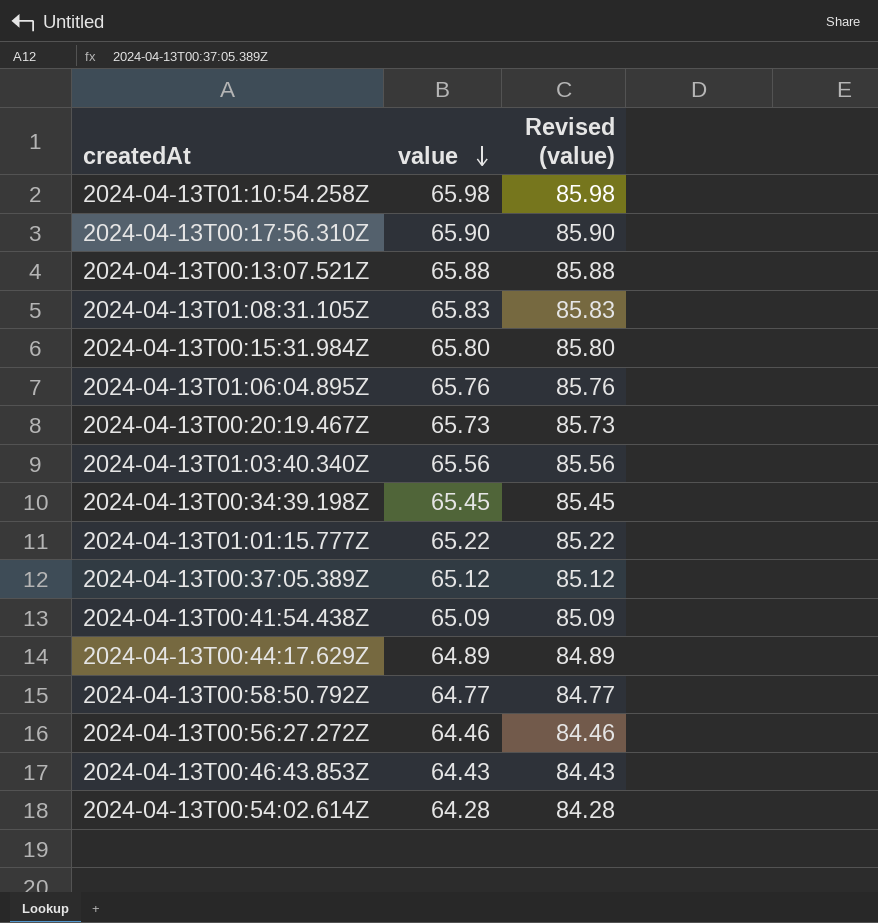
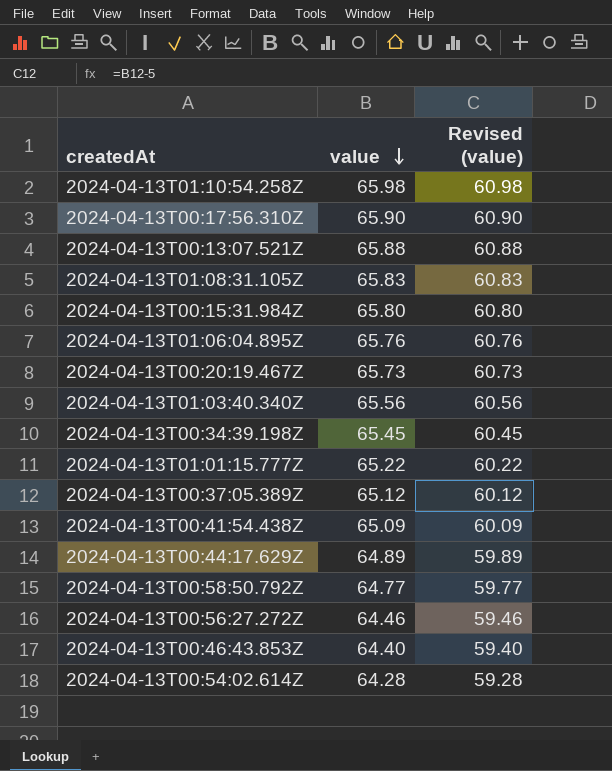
column Revised (value) | formula: [value] + 20 -> [value] - 5
2024-04-13T00:46:43.853Z | value: 64.43 -> 64.40

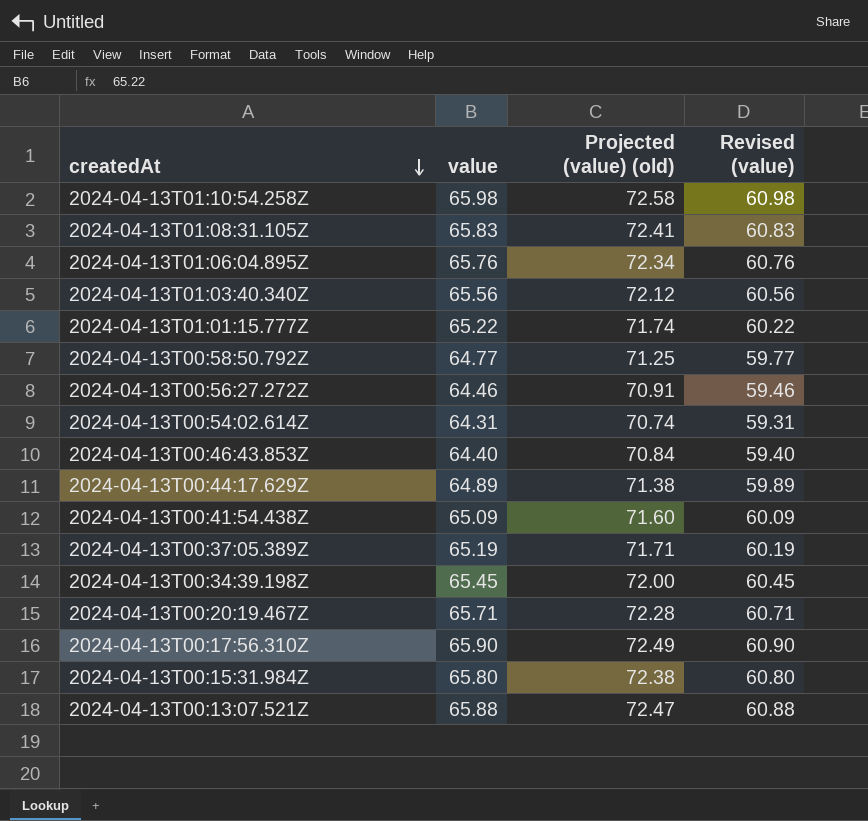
row order: value descending -> createdAt descending
column Projected (value) (old) | formula: none -> [value] * 1.1
2024-04-13T00:54:02.614Z | value: 64.28 -> 64.31
2024-04-13T00:54:02.614Z | Revised (value): 59.28 -> 59.31
2024-04-13T00:37:05.389Z | value: 65.12 -> 65.19
2024-04-13T00:37:05.389Z | Revised (value): 60.12 -> 60.19
2024-04-13T00:20:19.467Z | value: 65.73 -> 65.71
2024-04-13T00:20:19.467Z | Revised (value): 60.73 -> 60.71

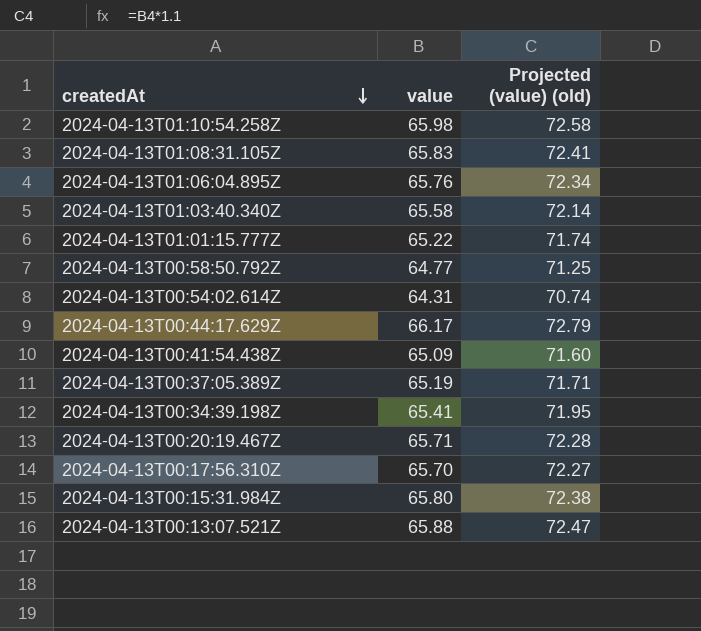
column Revised (value) | formula: [value] - 5 -> none
row 2024-04-13T00:56:27.272Z: 64.46 | 70.91 | 59.46 -> none
row 2024-04-13T00:46:43.853Z: 64.40 | 70.84 | 59.40 -> none
2024-04-13T01:03:40.340Z | value: 65.56 -> 65.58
2024-04-13T01:03:40.340Z | Projected (value) (old): 72.12 -> 72.14
2024-04-13T00:44:17.629Z | value: 64.89 -> 66.17
2024-04-13T00:44:17.629Z | Projected (value) (old): 71.38 -> 72.79
2024-04-13T00:34:39.198Z | value: 65.45 -> 65.41
2024-04-13T00:34:39.198Z | Projected (value) (old): 72.00 -> 71.95
2024-04-13T00:17:56.310Z | value: 65.90 -> 65.70
2024-04-13T00:17:56.310Z | Projected (value) (old): 72.49 -> 72.27

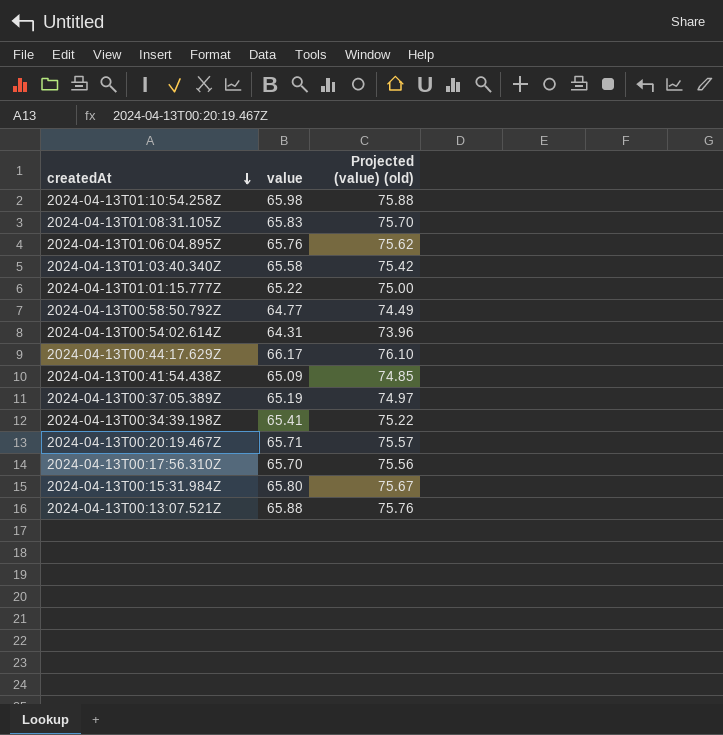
column Projected (value) (old) | formula: [value] * 1.1 -> [value] * 1.15

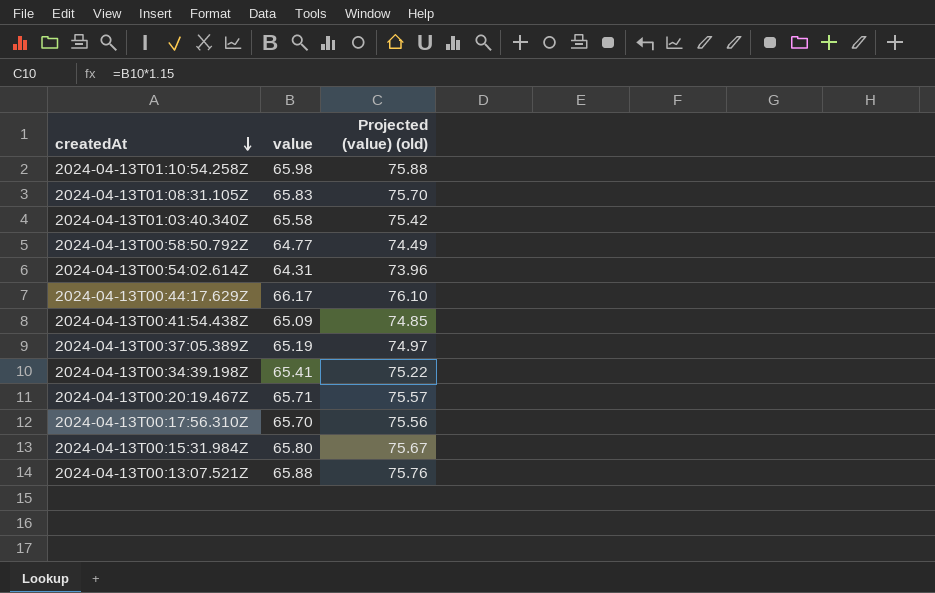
row 2024-04-13T01:06:04.895Z: 65.76 | 75.62 -> none
row 2024-04-13T01:01:15.777Z: 65.22 | 75.00 -> none

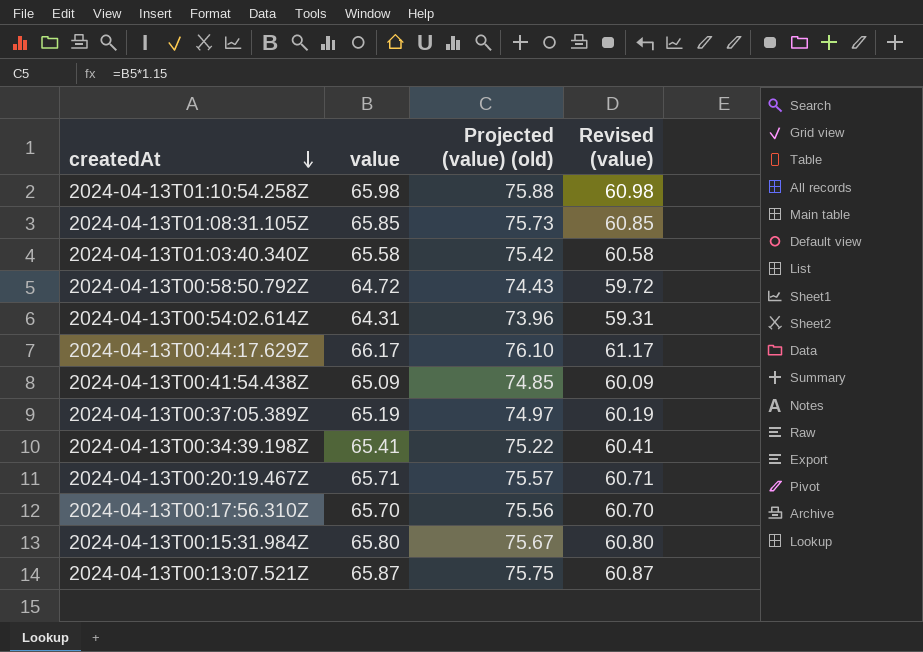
column Revised (value) | formula: none -> [value] - 5
2024-04-13T01:08:31.105Z | value: 65.83 -> 65.85
2024-04-13T01:08:31.105Z | Projected (value) (old): 75.70 -> 75.73
2024-04-13T00:58:50.792Z | value: 64.77 -> 64.72
2024-04-13T00:58:50.792Z | Projected (value) (old): 74.49 -> 74.43
2024-04-13T00:13:07.521Z | value: 65.88 -> 65.87
2024-04-13T00:13:07.521Z | Projected (value) (old): 75.76 -> 75.75

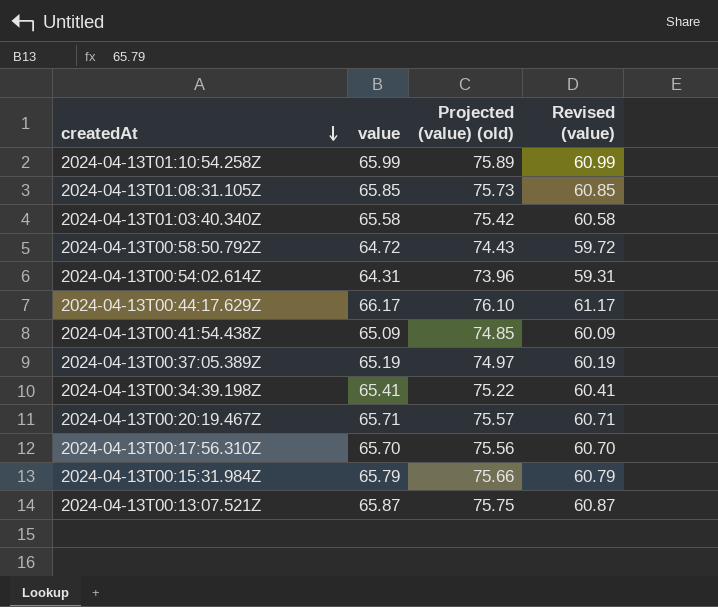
2024-04-13T01:10:54.258Z | value: 65.98 -> 65.99
2024-04-13T01:10:54.258Z | Projected (value) (old): 75.88 -> 75.89
2024-04-13T01:10:54.258Z | Revised (value): 60.98 -> 60.99
2024-04-13T00:15:31.984Z | value: 65.80 -> 65.79
2024-04-13T00:15:31.984Z | Projected (value) (old): 75.67 -> 75.66
2024-04-13T00:15:31.984Z | Revised (value): 60.80 -> 60.79

